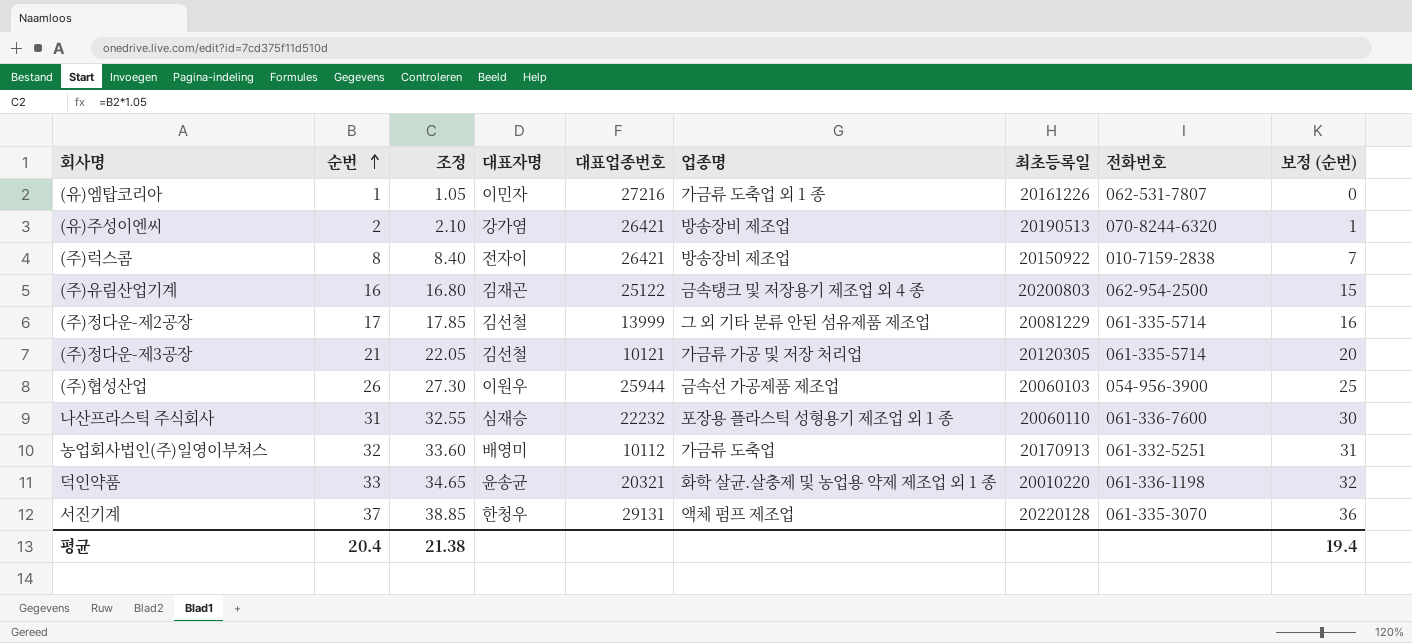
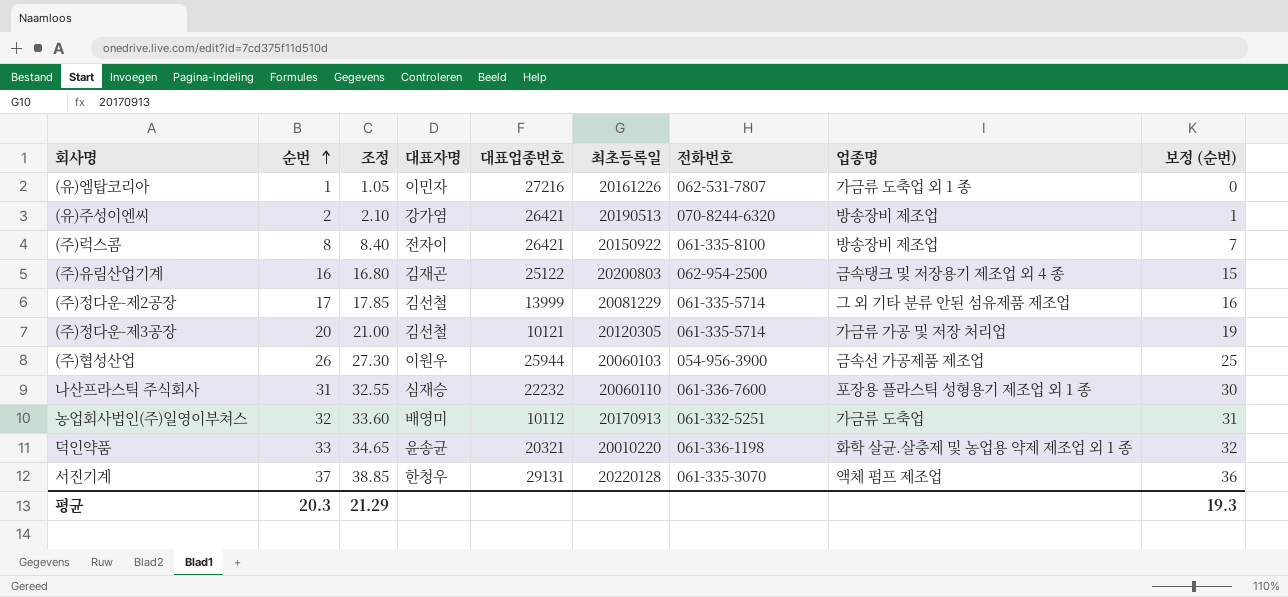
column 업종명 | position: 6 -> 8
(주)럭스콤 | 전화번호: 010-7159-2838 -> 061-335-8100
(주)정다운-제3공장 | 순번: 21 -> 20
(주)정다운-제3공장 | 조정: 22.05 -> 21.00
(주)정다운-제3공장 | 보정 (순번): 20 -> 19
평균 | 순번: 20.4 -> 20.3
평균 | 조정: 21.38 -> 21.29
평균 | 보정 (순번): 19.4 -> 19.3

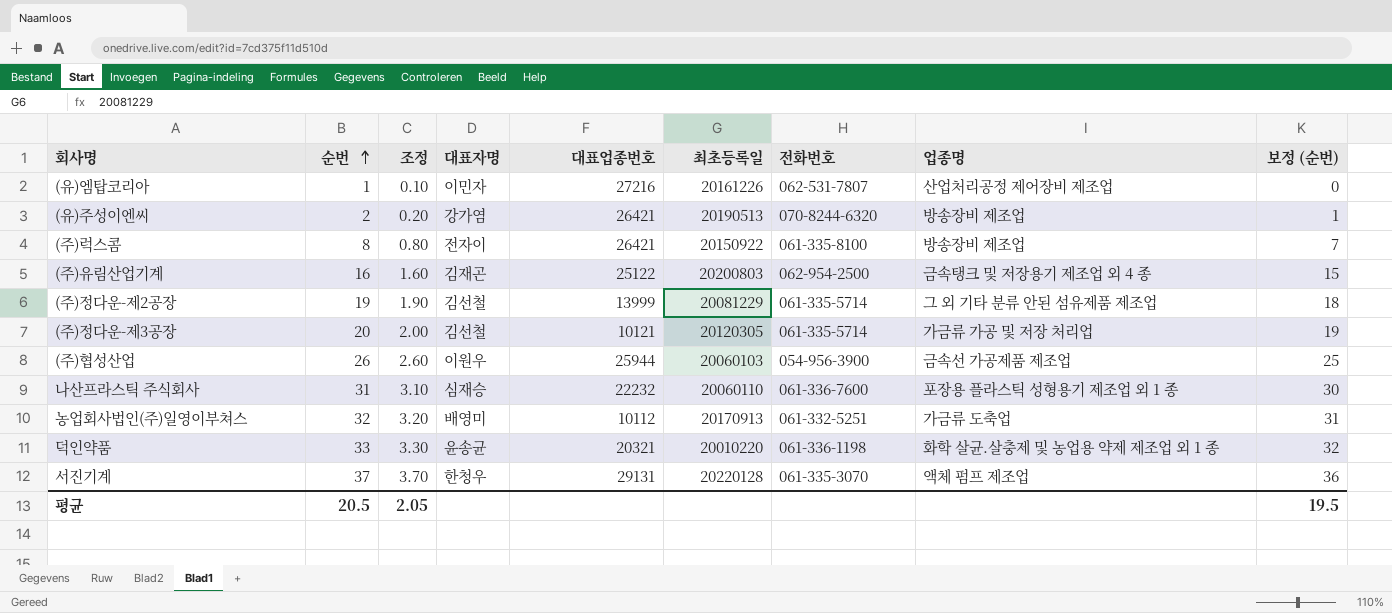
column 조정 | formula: [순번] * 1.05 -> [순번] * 0.1
(유)엠탑코리아 | 업종명: 가금류 도축업 외 1 종 -> 산업처리공정 제어장비 제조업
(주)정다운-제2공장 | 순번: 17 -> 19
(주)정다운-제2공장 | 보정 (순번): 16 -> 18
평균 | 순번: 20.3 -> 20.5
평균 | 조정: 21.29 -> 2.05
평균 | 보정 (순번): 19.3 -> 19.5

